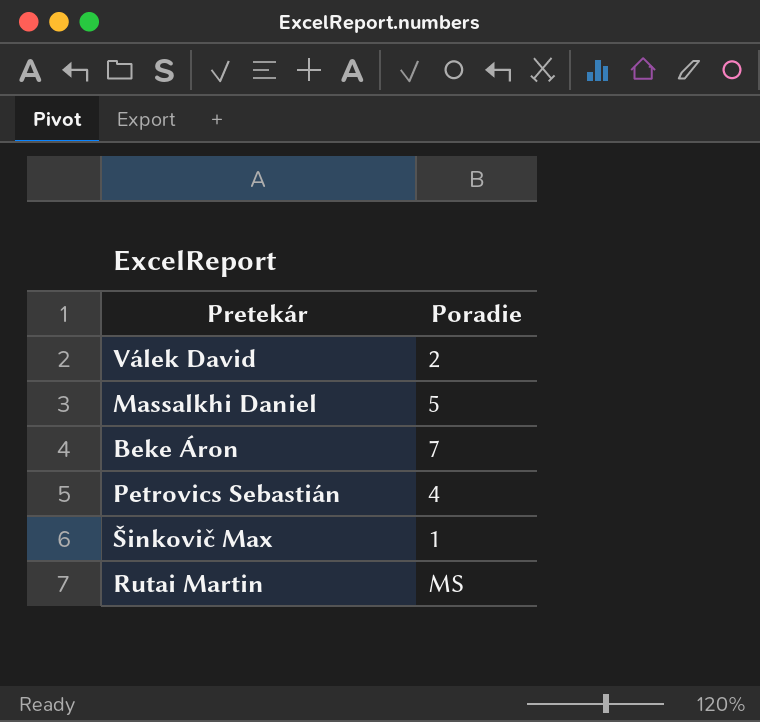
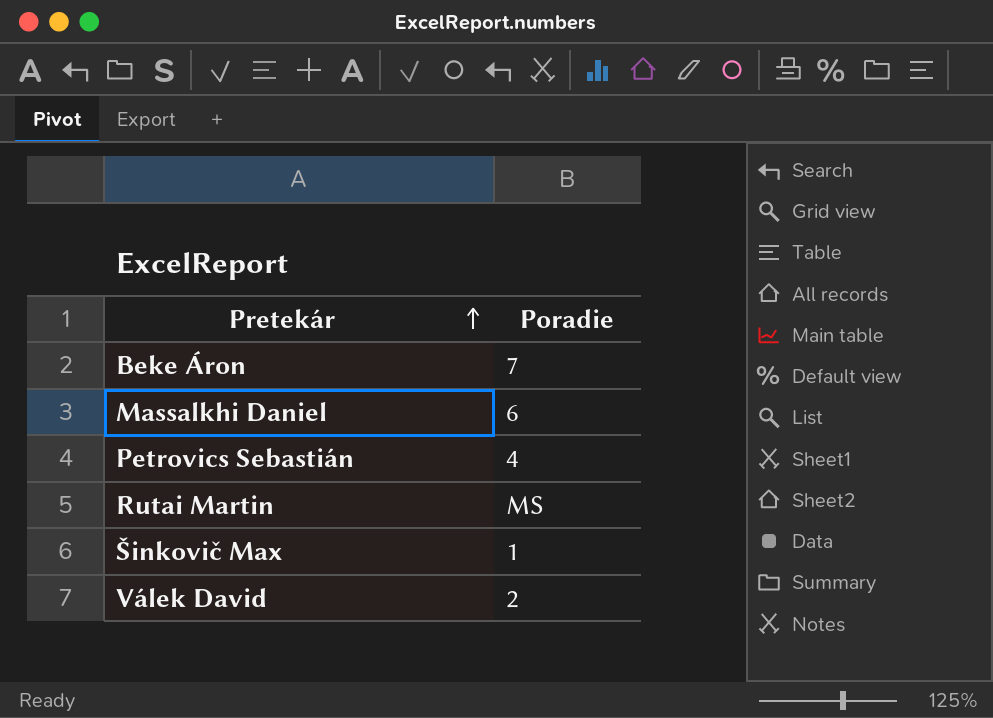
row order: none -> Pretekár ascending
Massalkhi Daniel | Poradie: 5 -> 6

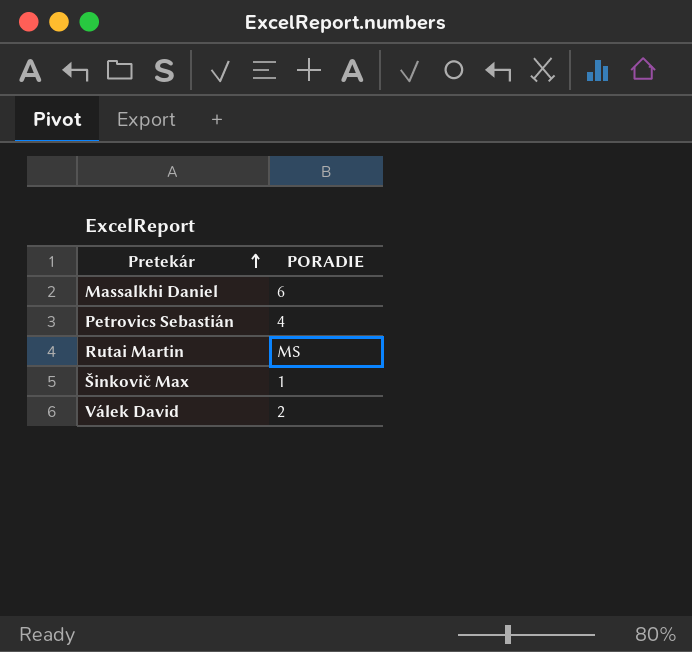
column name: Poradie -> PORADIE
row Beke Áron: 7 -> none

